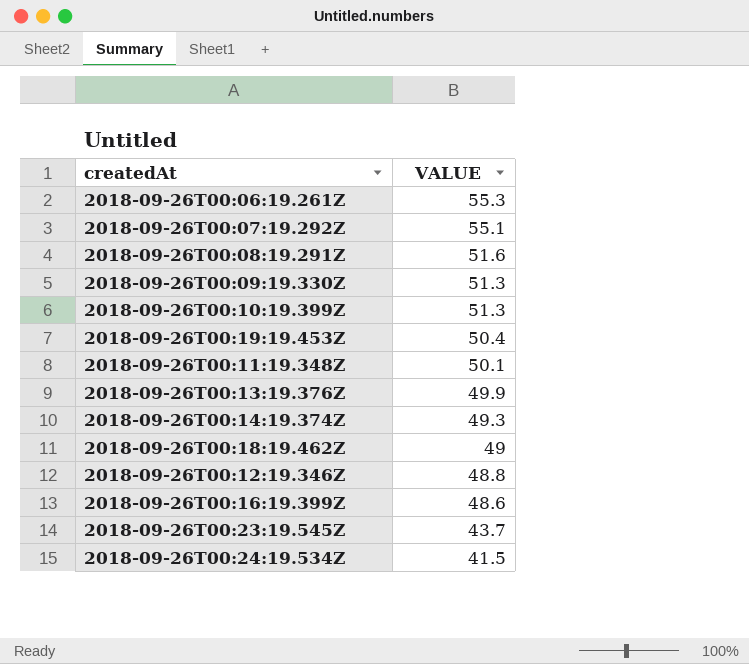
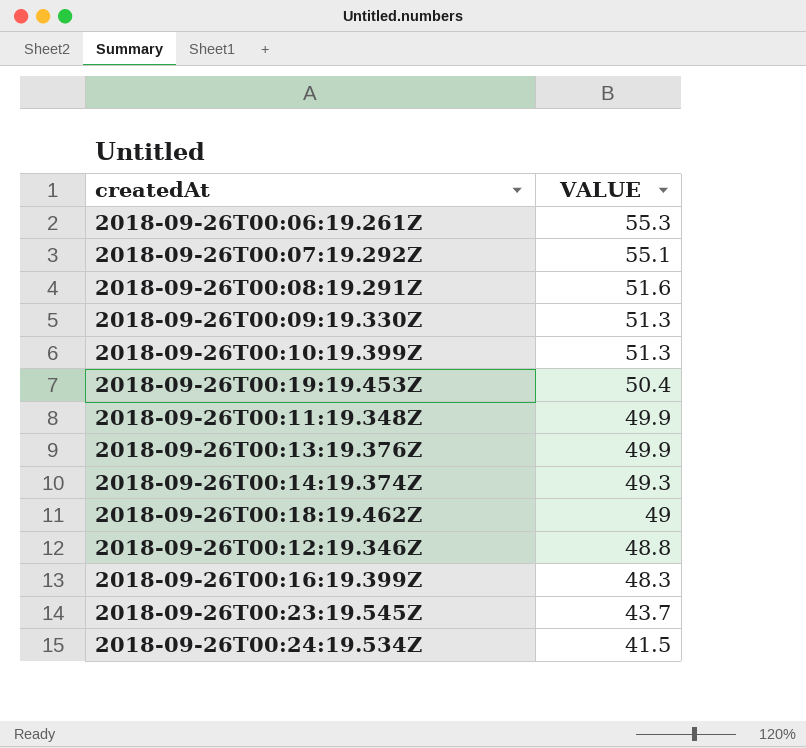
2018-09-26T00:11:19.348Z | VALUE: 50.1 -> 49.9
2018-09-26T00:16:19.399Z | VALUE: 48.6 -> 48.3

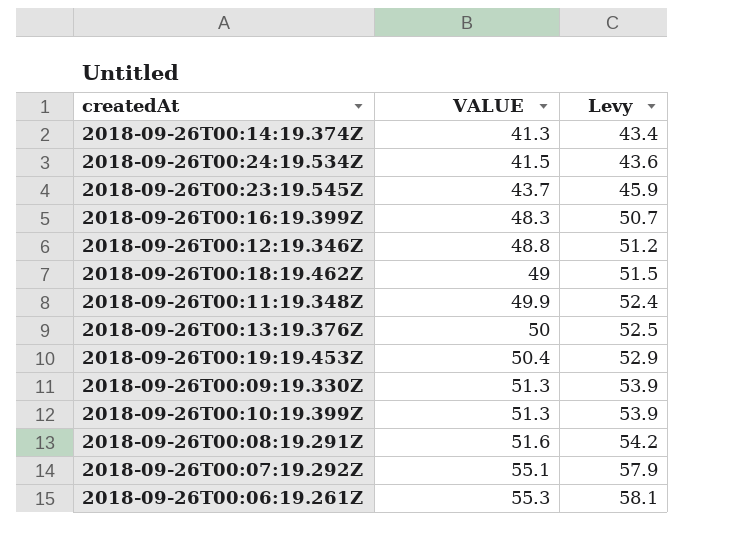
row order: VALUE descending -> VALUE ascending
column Levy | formula: none -> [VALUE] * 1.05
2018-09-26T00:14:19.374Z | VALUE: 49.3 -> 41.3
2018-09-26T00:13:19.376Z | VALUE: 49.9 -> 50

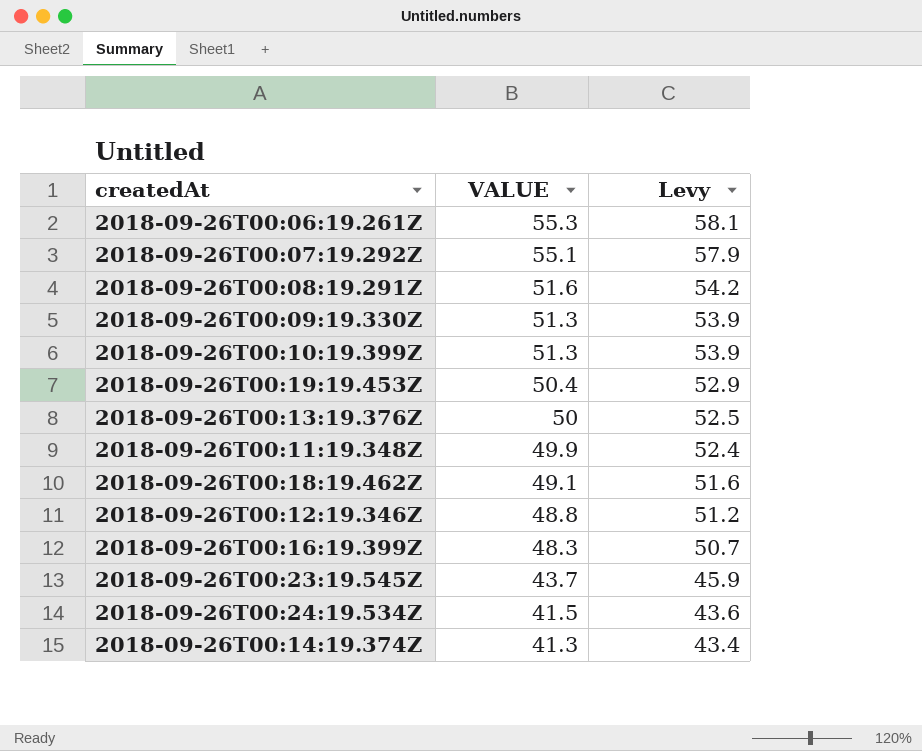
row order: VALUE ascending -> VALUE descending
2018-09-26T00:18:19.462Z | VALUE: 49 -> 49.1
2018-09-26T00:18:19.462Z | Levy: 51.5 -> 51.6

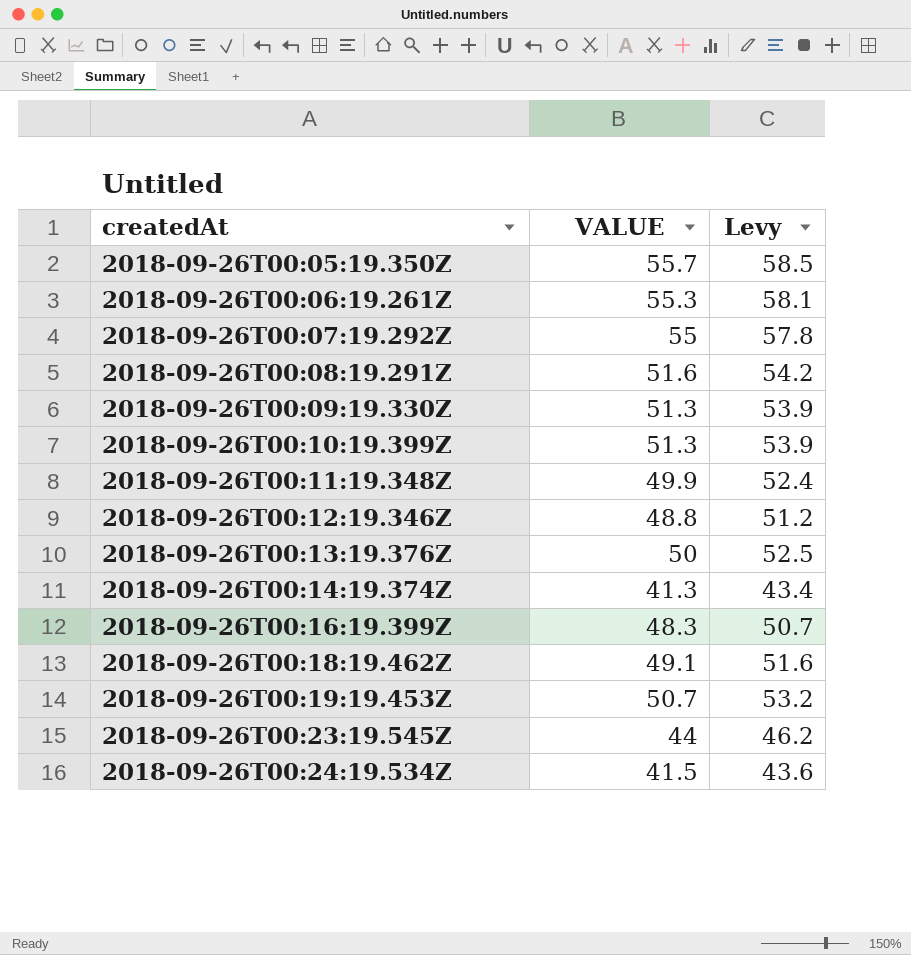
row order: VALUE descending -> createdAt ascending
row 2018-09-26T00:05:19.350Z: none -> 55.7 | 58.5
2018-09-26T00:07:19.292Z | VALUE: 55.1 -> 55
2018-09-26T00:07:19.292Z | Levy: 57.9 -> 57.8
2018-09-26T00:19:19.453Z | VALUE: 50.4 -> 50.7
2018-09-26T00:19:19.453Z | Levy: 52.9 -> 53.2
2018-09-26T00:23:19.545Z | VALUE: 43.7 -> 44
2018-09-26T00:23:19.545Z | Levy: 45.9 -> 46.2

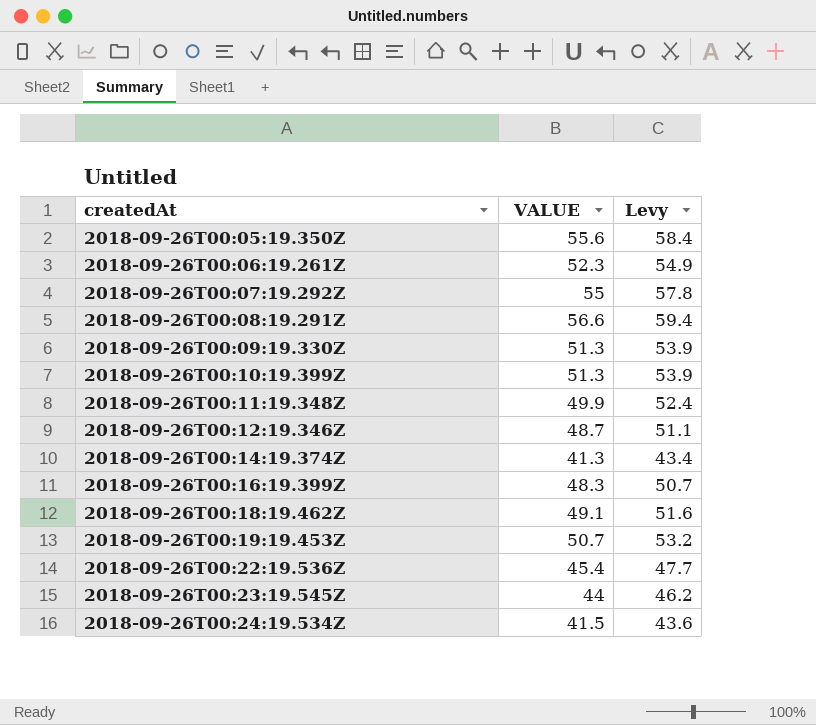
row 2018-09-26T00:13:19.376Z: 50 | 52.5 -> none
2018-09-26T00:05:19.350Z | VALUE: 55.7 -> 55.6
2018-09-26T00:05:19.350Z | Levy: 58.5 -> 58.4
2018-09-26T00:06:19.261Z | VALUE: 55.3 -> 52.3
2018-09-26T00:06:19.261Z | Levy: 58.1 -> 54.9
2018-09-26T00:08:19.291Z | VALUE: 51.6 -> 56.6
2018-09-26T00:08:19.291Z | Levy: 54.2 -> 59.4
2018-09-26T00:12:19.346Z | VALUE: 48.8 -> 48.7
2018-09-26T00:12:19.346Z | Levy: 51.2 -> 51.1
row 2018-09-26T00:22:19.536Z: none -> 45.4 | 47.7

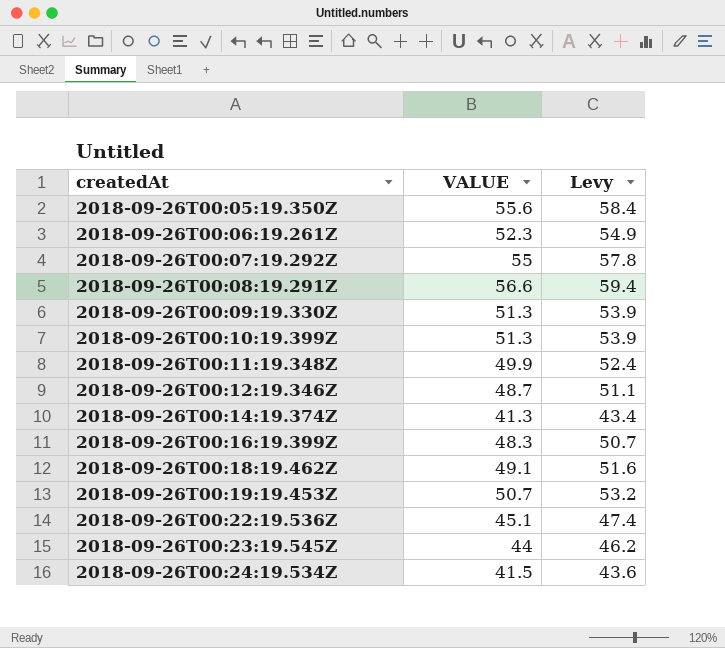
2018-09-26T00:22:19.536Z | VALUE: 45.4 -> 45.1
2018-09-26T00:22:19.536Z | Levy: 47.7 -> 47.4

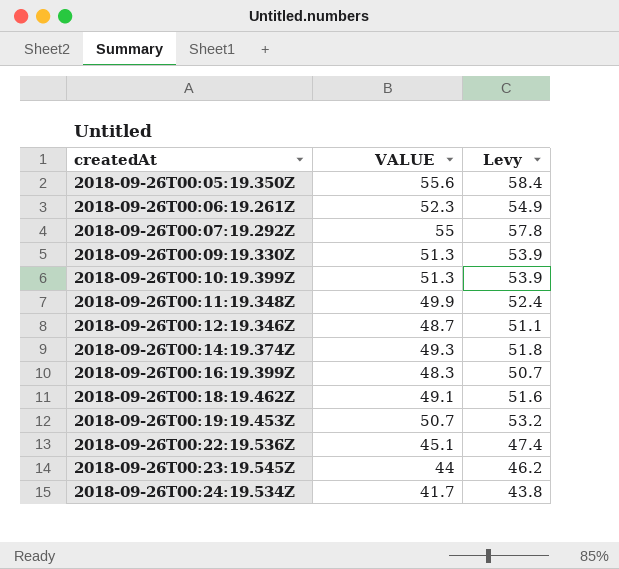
row 2018-09-26T00:08:19.291Z: 56.6 | 59.4 -> none
2018-09-26T00:14:19.374Z | VALUE: 41.3 -> 49.3
2018-09-26T00:14:19.374Z | Levy: 43.4 -> 51.8
2018-09-26T00:24:19.534Z | VALUE: 41.5 -> 41.7
2018-09-26T00:24:19.534Z | Levy: 43.6 -> 43.8

